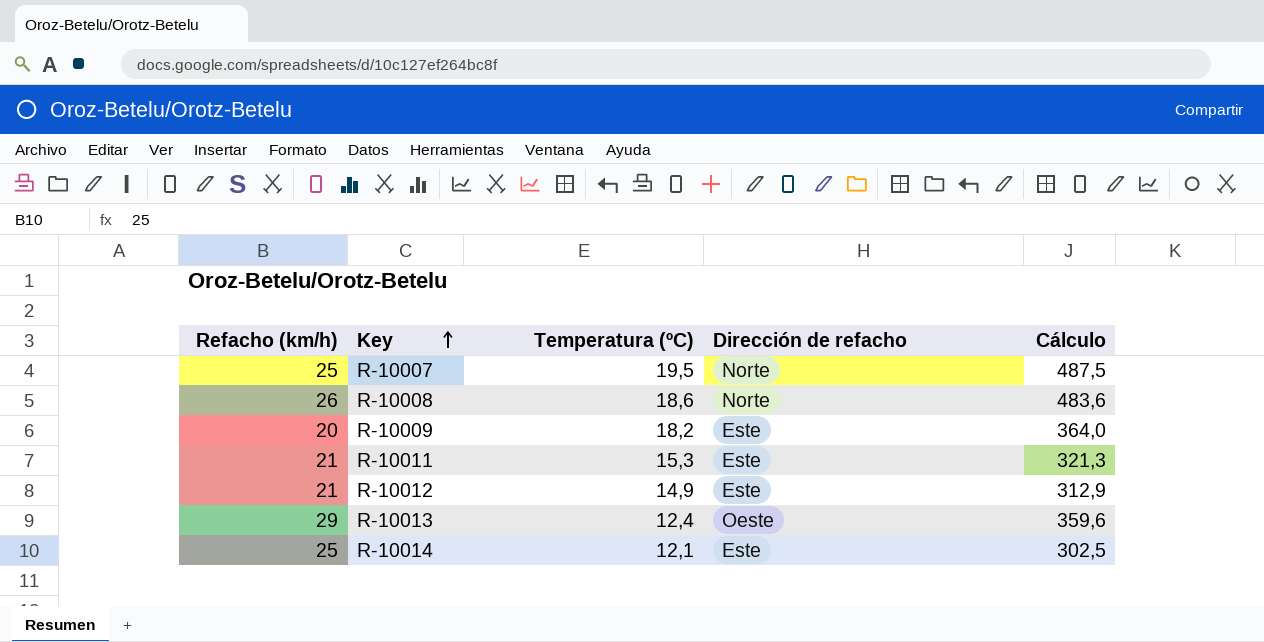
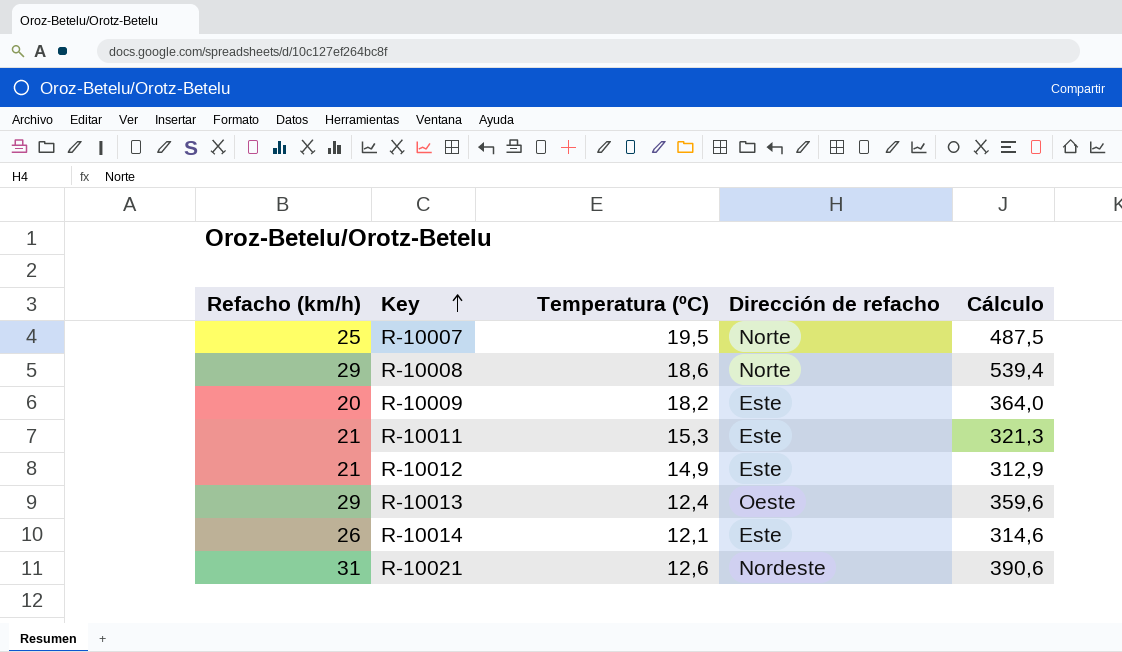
R-10008 | Refacho (km/h): 26 -> 29
R-10008 | Cálculo: 483,6 -> 539,4
R-10014 | Refacho (km/h): 25 -> 26
R-10014 | Cálculo: 302,5 -> 314,6
row R-10021: none -> 31 | 12,6 | Nordeste | 390,6

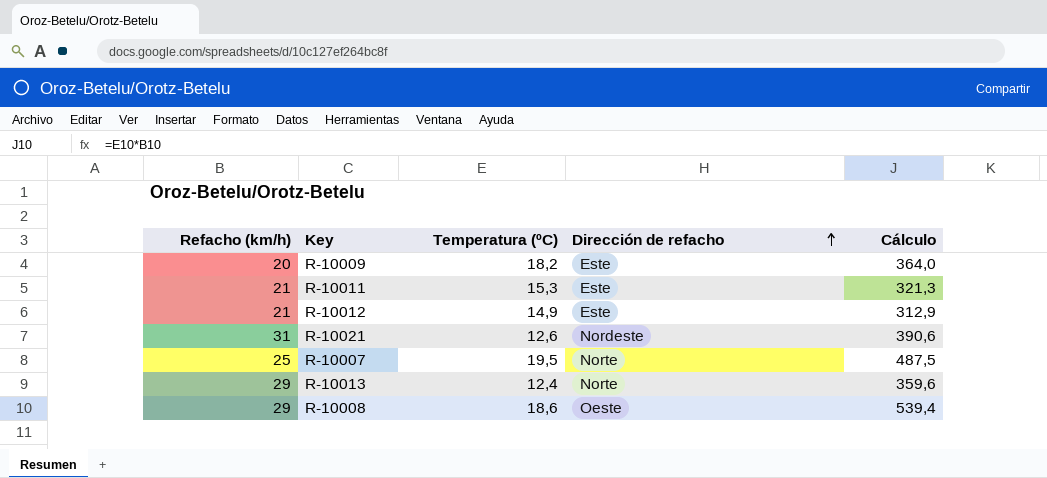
row order: Key ascending -> Dirección de refacho ascending
row R-10014: 26 | 12,1 | Este | 314,6 -> none
R-10013 | Dirección de refacho: Oeste -> Norte
R-10008 | Dirección de refacho: Norte -> Oeste

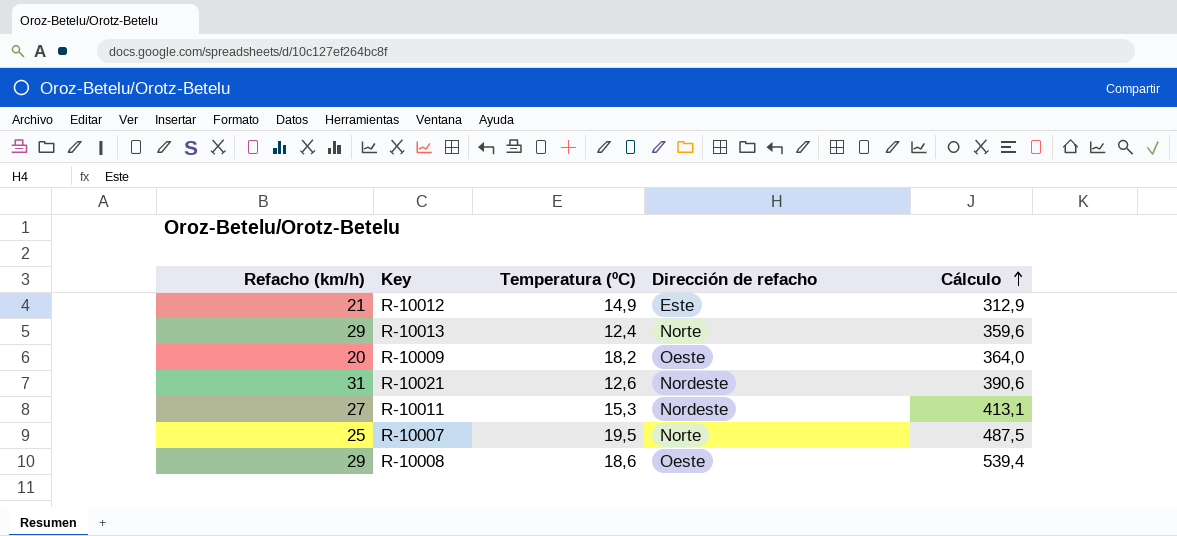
row order: Dirección de refacho ascending -> Cálculo ascending
R-10009 | Dirección de refacho: Este -> Oeste
R-10011 | Refacho (km/h): 21 -> 27
R-10011 | Dirección de refacho: Este -> Nordeste
R-10011 | Cálculo: 321,3 -> 413,1

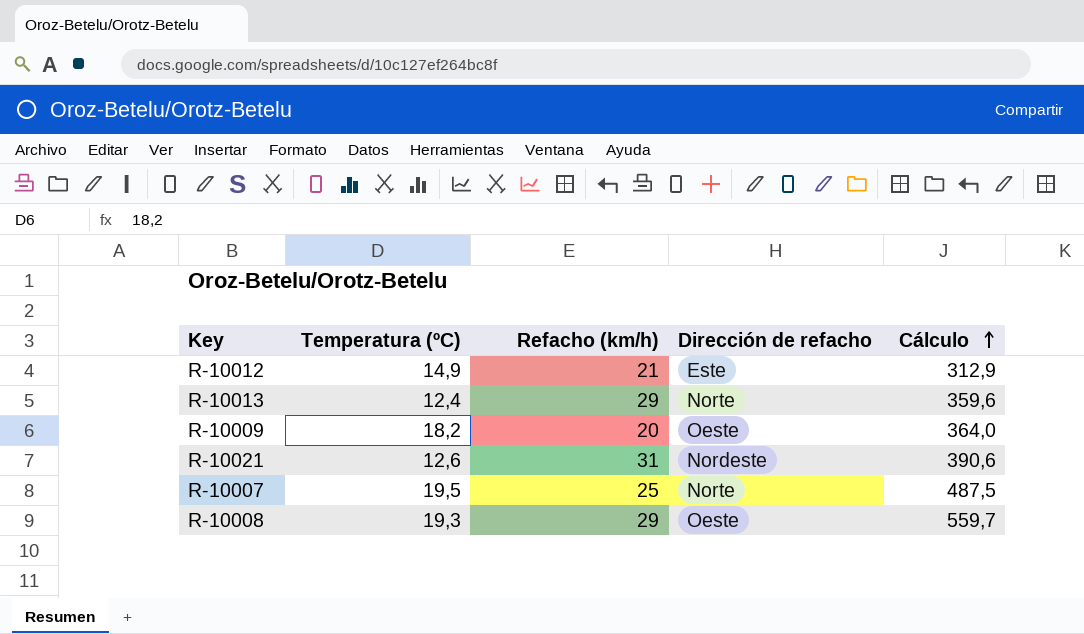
column Refacho (km/h) | position: 1 -> 3
row R-10011: 27 | 15,3 | Nordeste | 413,1 -> none
R-10008 | Temperatura (ºC): 18,6 -> 19,3
R-10008 | Cálculo: 539,4 -> 559,7

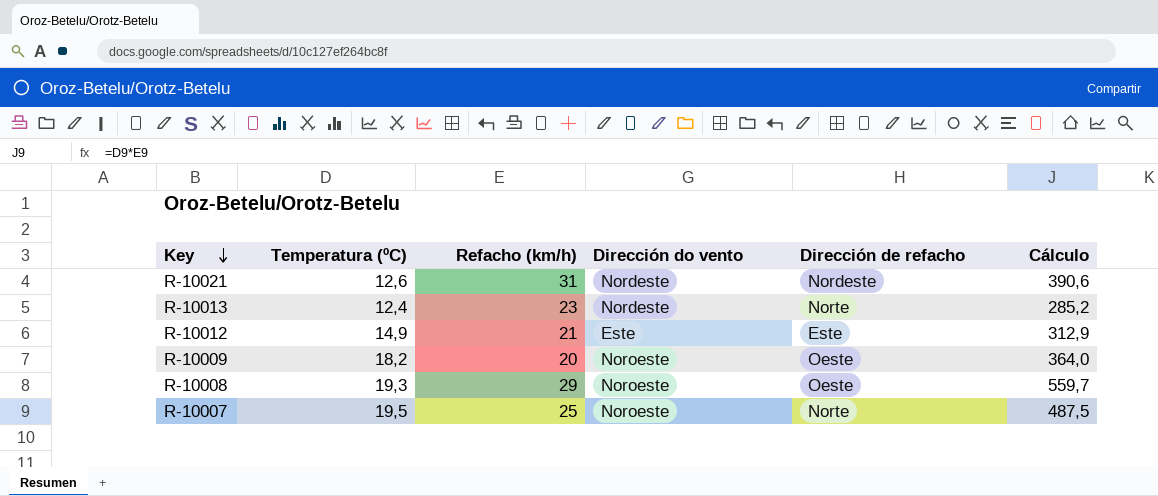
row order: Cálculo ascending -> Key descending
column Dirección do vento | position: none -> 4
R-10013 | Refacho (km/h): 29 -> 23
R-10013 | Cálculo: 359,6 -> 285,2

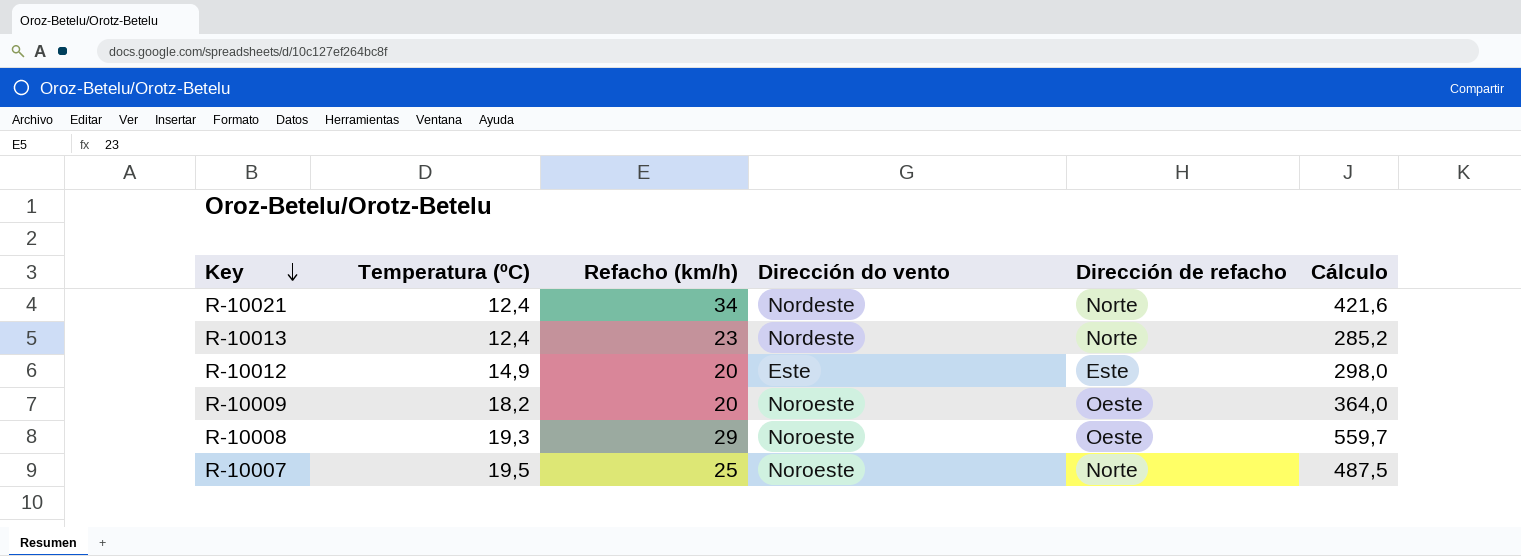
R-10021 | Temperatura (ºC): 12,6 -> 12,4
R-10021 | Refacho (km/h): 31 -> 34
R-10021 | Dirección de refacho: Nordeste -> Norte
R-10021 | Cálculo: 390,6 -> 421,6
R-10012 | Refacho (km/h): 21 -> 20
R-10012 | Cálculo: 312,9 -> 298,0

